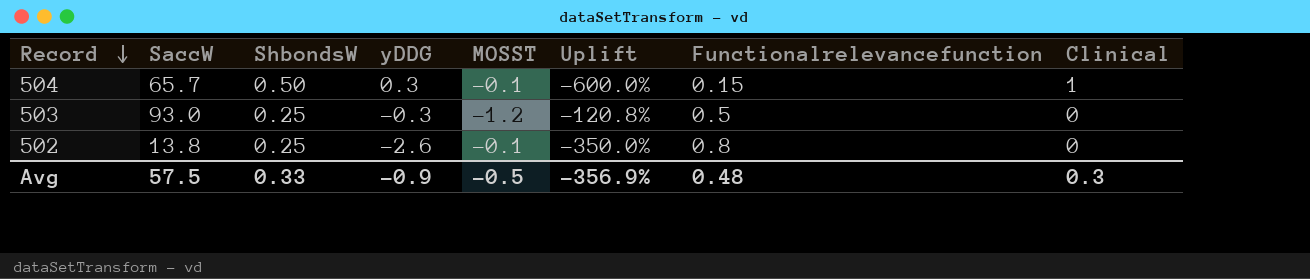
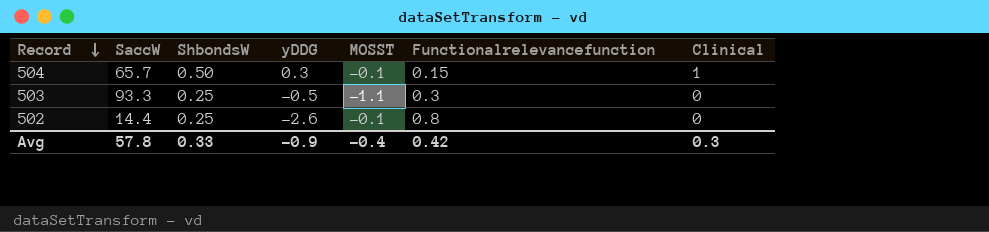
column Uplift | formula: ([ShbondsW] - [MOSST]) / [MOSST] -> none
503 | SaccW: 93.0 -> 93.3
503 | yDDG: -0.3 -> -0.5
503 | MOSST: -1.2 -> -1.1
503 | Functionalrelevancefunction: 0.5 -> 0.3
502 | SaccW: 13.8 -> 14.4
Avg | SaccW: 57.5 -> 57.8
Avg | MOSST: -0.5 -> -0.4
Avg | Functionalrelevancefunction: 0.48 -> 0.42

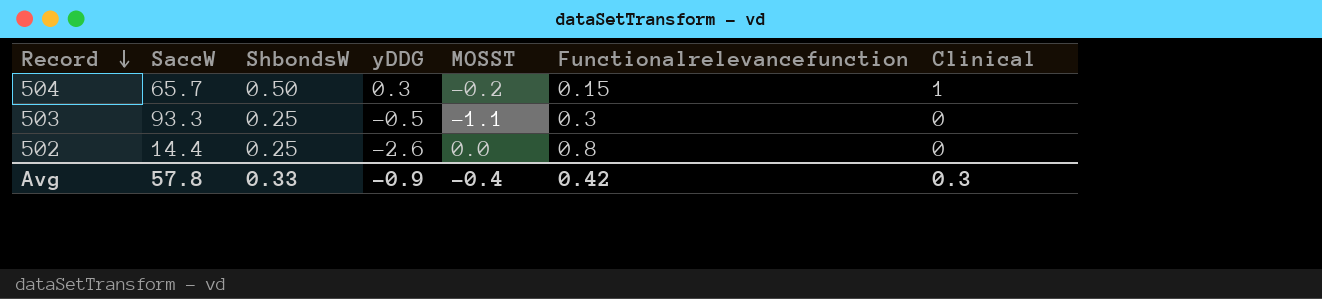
504 | MOSST: -0.1 -> -0.2
502 | MOSST: -0.1 -> 0.0

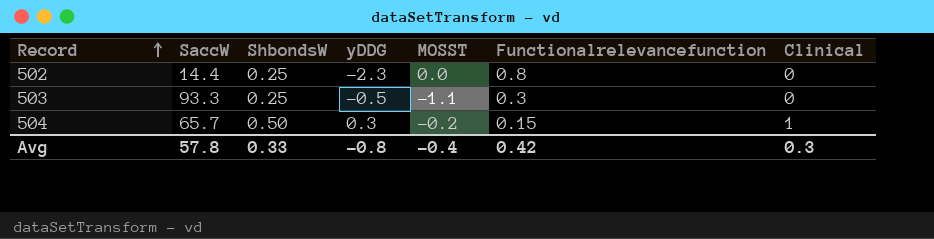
row order: Record descending -> Record ascending
502 | yDDG: -2.6 -> -2.3
Avg | yDDG: -0.9 -> -0.8

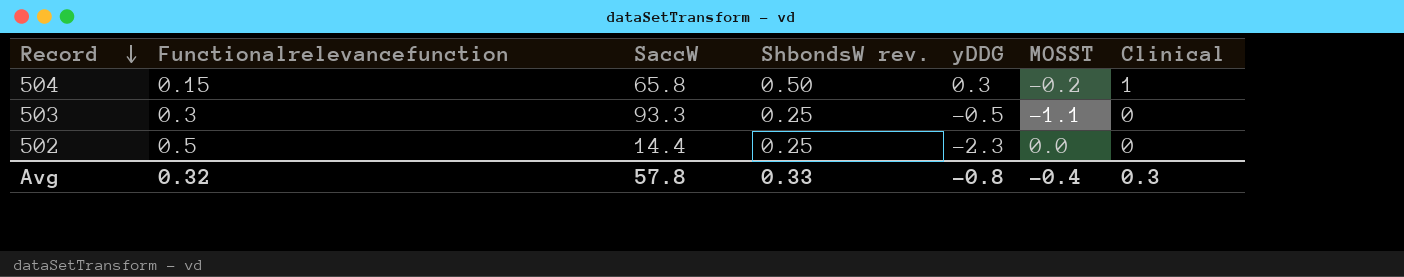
row order: Record ascending -> Record descending
column Functionalrelevancefunction | position: 6 -> 2
column name: ShbondsW -> ShbondsW rev.
504 | SaccW: 65.7 -> 65.8
502 | Functionalrelevancefunction: 0.8 -> 0.5
Avg | Functionalrelevancefunction: 0.42 -> 0.32

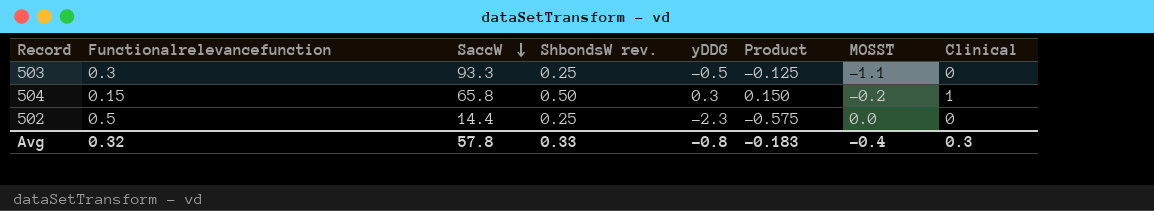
row order: Record descending -> SaccW descending
column Product | formula: none -> [ShbondsW rev.] * [yDDG]

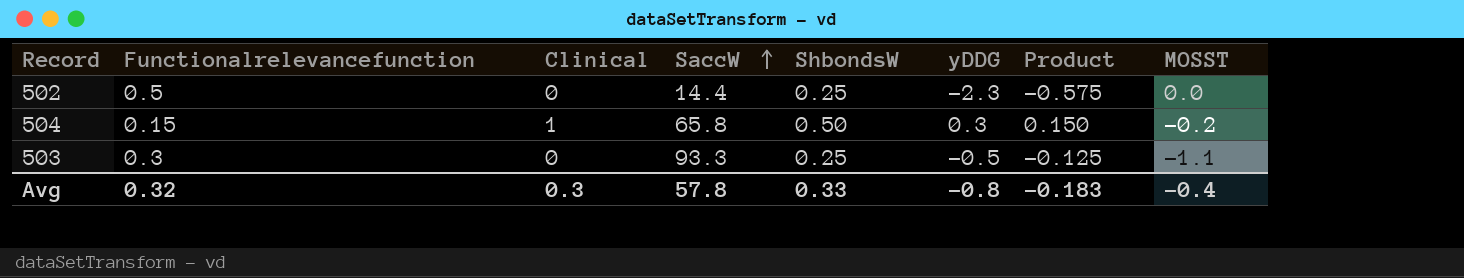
row order: SaccW descending -> SaccW ascending
column Clinical | position: 8 -> 3
column name: ShbondsW rev. -> ShbondsW

